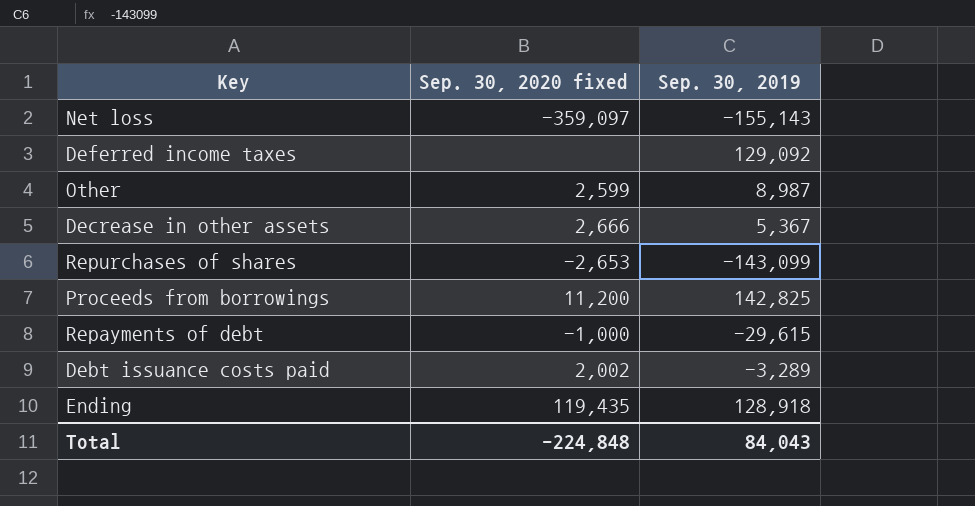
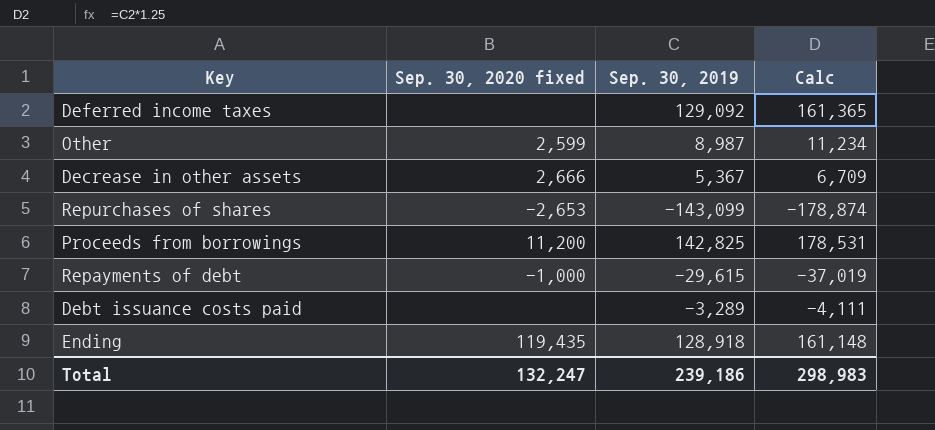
column Calc | formula: none -> [Sep. 30, 2019] * 1.25
row Net loss: -359,097 | -155,143 -> none
Debt issuance costs paid | Sep. 30, 2020 fixed: 2,002 -> none
Total | Sep. 30, 2020 fixed: -224,848 -> 132,247
Total | Sep. 30, 2019: 84,043 -> 239,186

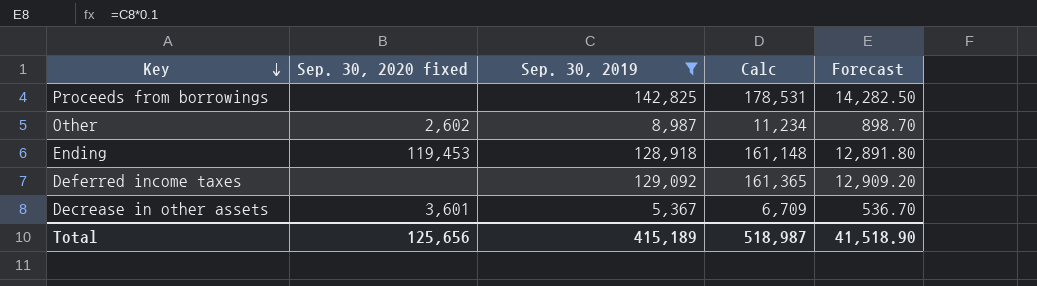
filter: none -> Sep. 30, 2019 >= 5,367
row order: none -> Key descending
column Forecast | formula: none -> [Sep. 30, 2019] * 0.1
Proceeds from borrowings | Sep. 30, 2020 fixed: 11,200 -> none
Other | Sep. 30, 2020 fixed: 2,599 -> 2,602
Ending | Sep. 30, 2020 fixed: 119,435 -> 119,453
Decrease in other assets | Sep. 30, 2020 fixed: 2,666 -> 3,601
Total | Sep. 30, 2020 fixed: 132,247 -> 125,656
Total | Sep. 30, 2019: 239,186 -> 415,189
Total | Calc: 298,983 -> 518,987

